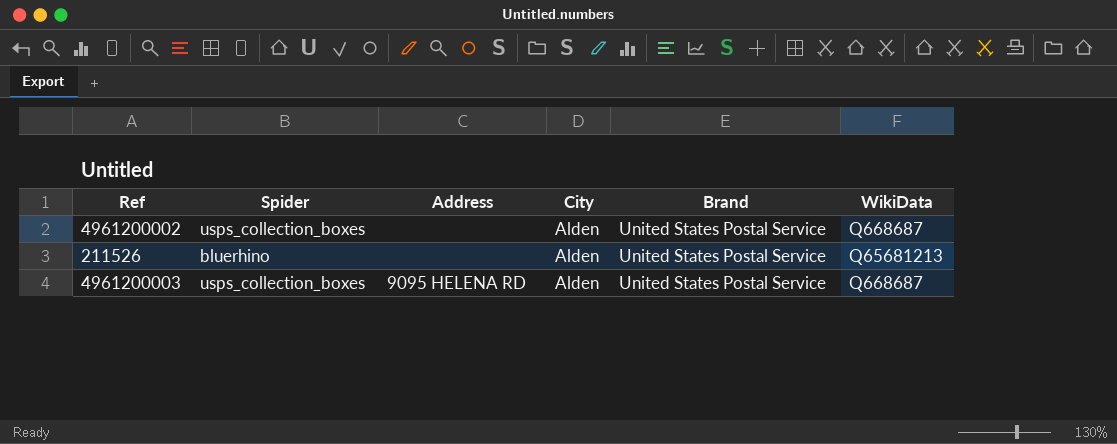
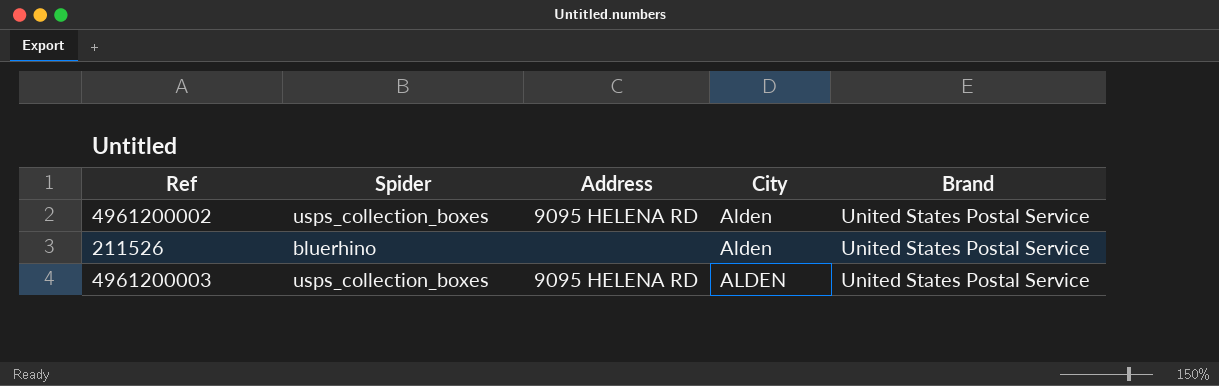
column WikiData | position: 6 -> none
4961200002 | Address: none -> 9095 HELENA RD
4961200003 | City: Alden -> ALDEN

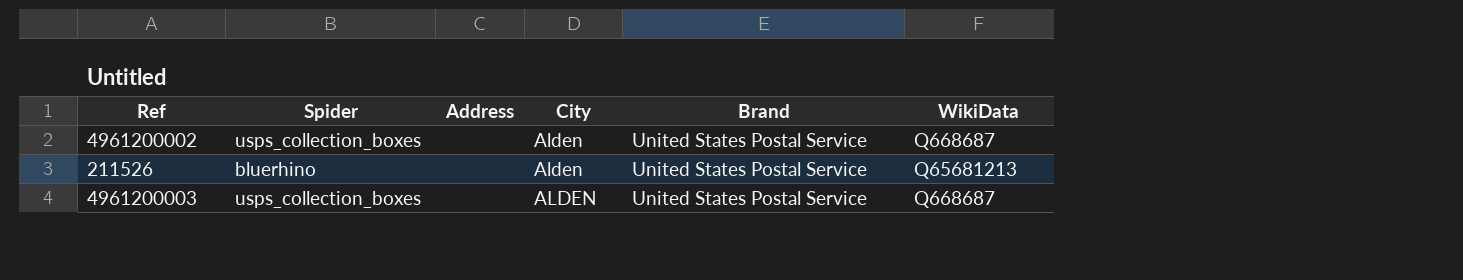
column WikiData | position: none -> 6
4961200002 | Address: 9095 HELENA RD -> none
4961200003 | Address: 9095 HELENA RD -> none

